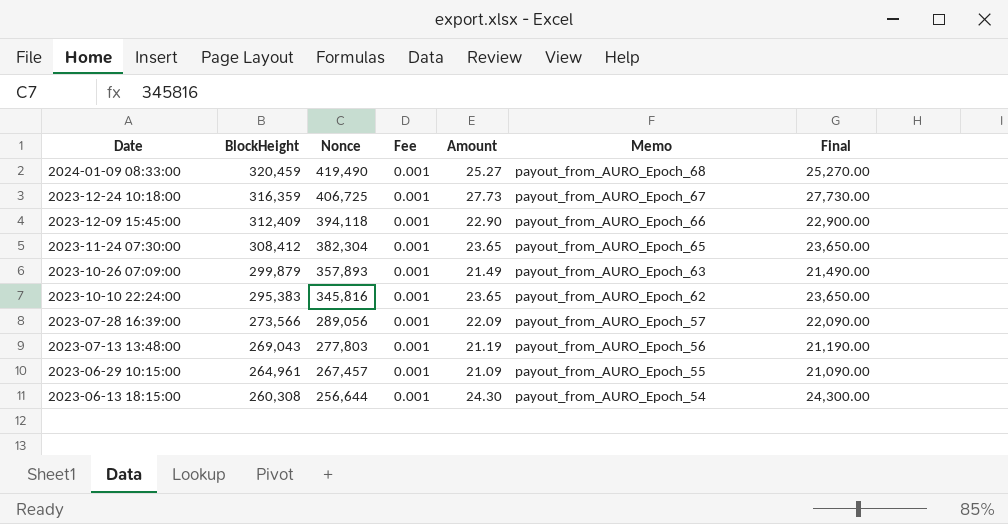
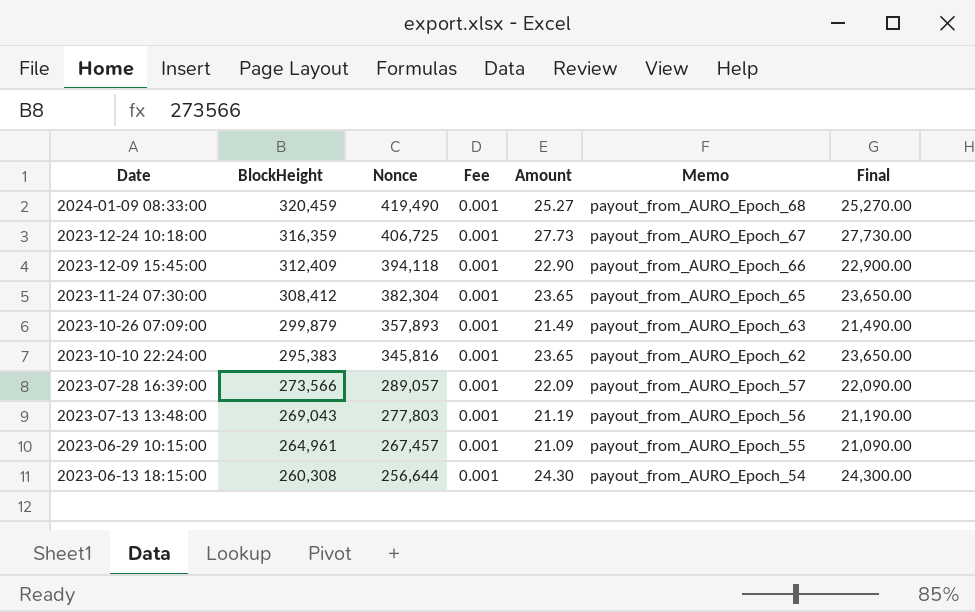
2023-07-28 16:39:00 | Nonce: 289,056 -> 289,057

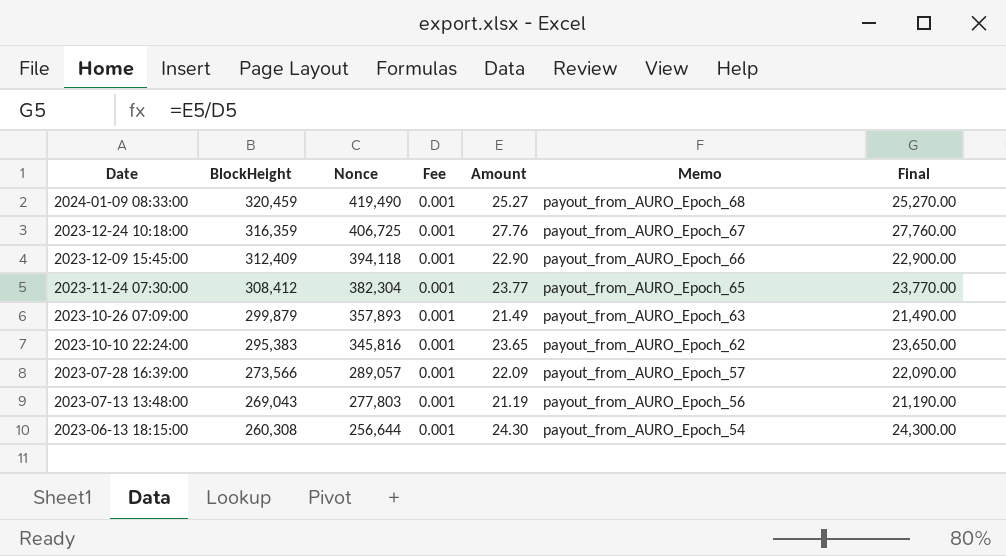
row 2023-06-29 10:15:00: 264,961 | 267,457 | 0.001 | 21.09 | payout_from_AURO_Epoch_55 | 21,090.00 -> none
2023-12-24 10:18:00 | Amount: 27.73 -> 27.76
2023-12-24 10:18:00 | Final: 27,730.00 -> 27,760.00
2023-11-24 07:30:00 | Amount: 23.65 -> 23.77
2023-11-24 07:30:00 | Final: 23,650.00 -> 23,770.00

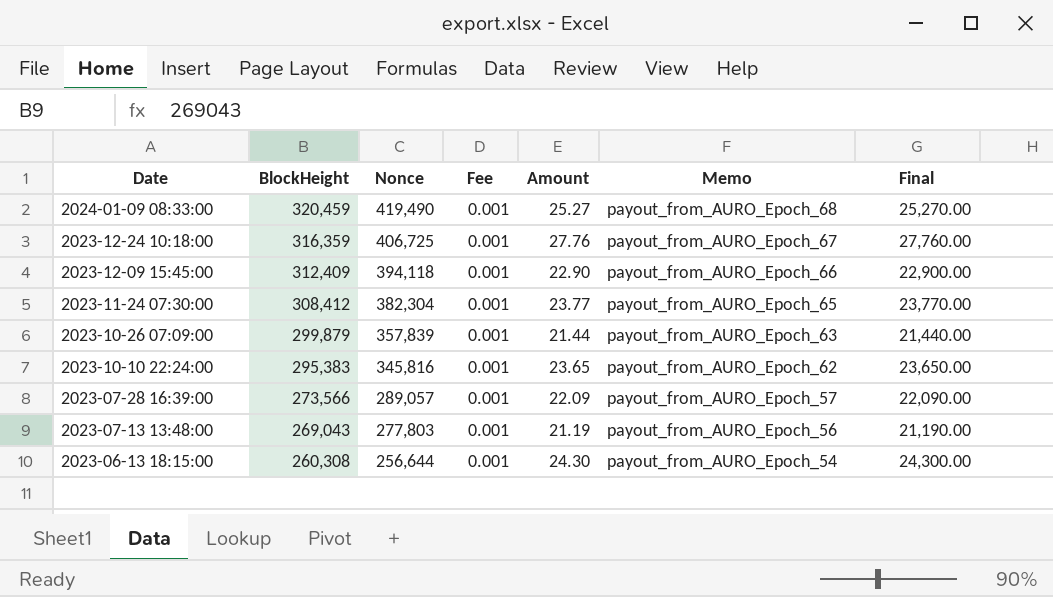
2023-10-26 07:09:00 | Nonce: 357,893 -> 357,839
2023-10-26 07:09:00 | Amount: 21.49 -> 21.44
2023-10-26 07:09:00 | Final: 21,490.00 -> 21,440.00

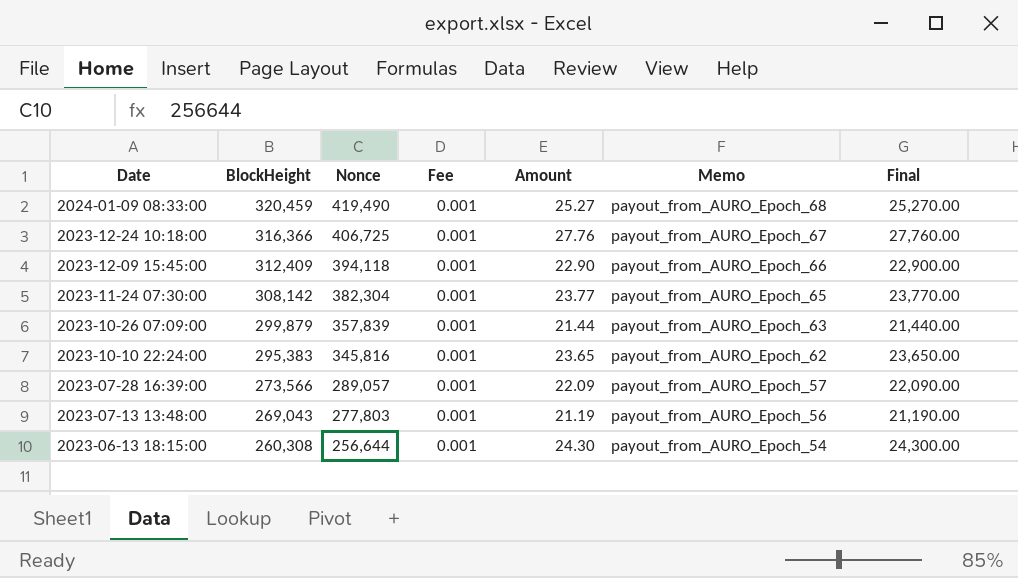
2023-12-24 10:18:00 | BlockHeight: 316,359 -> 316,366
2023-11-24 07:30:00 | BlockHeight: 308,412 -> 308,142

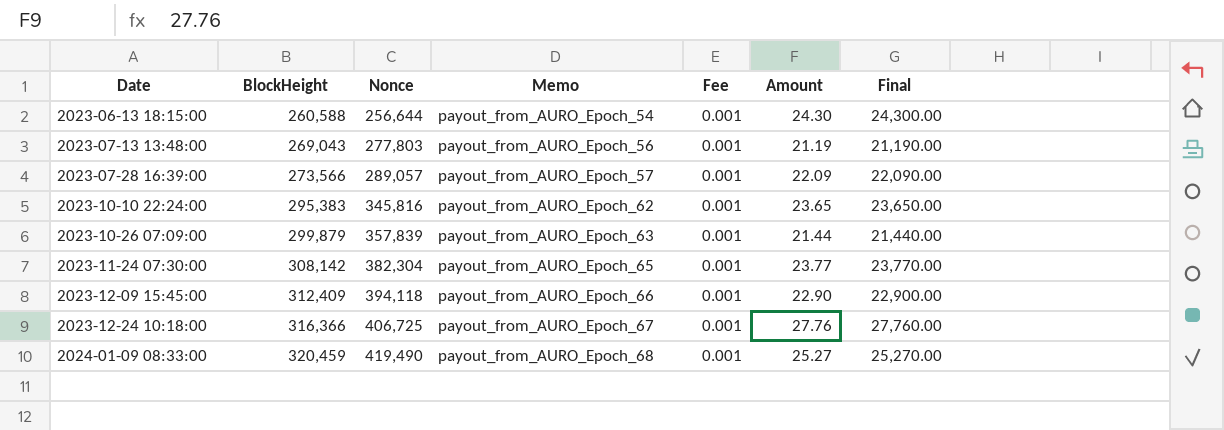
row order: Date descending -> Date ascending
column Memo | position: 6 -> 4
2023-06-13 18:15:00 | BlockHeight: 260,308 -> 260,588

